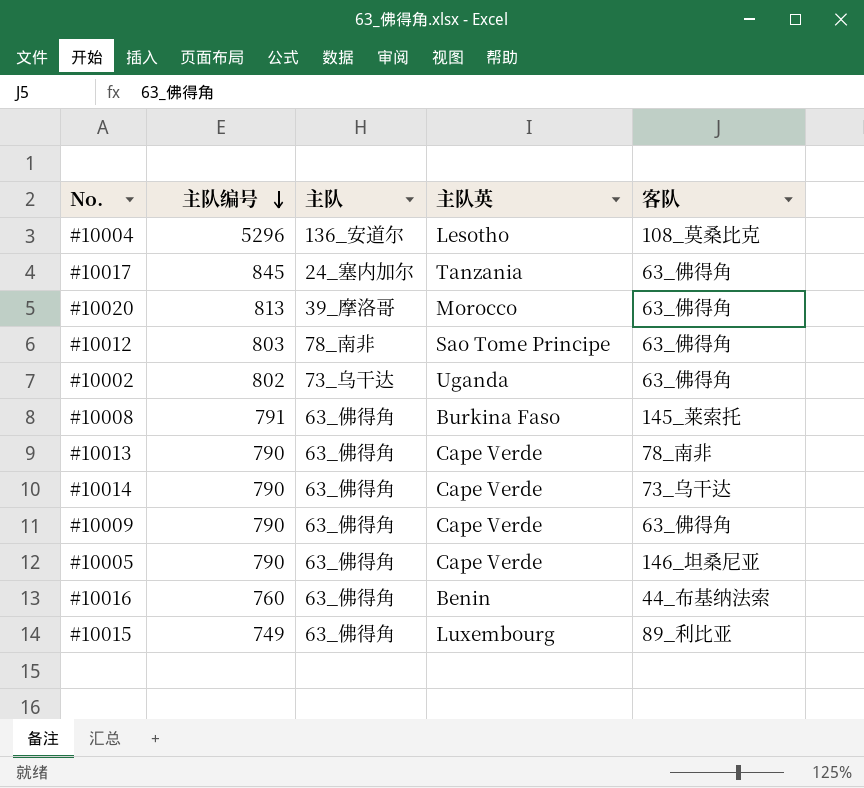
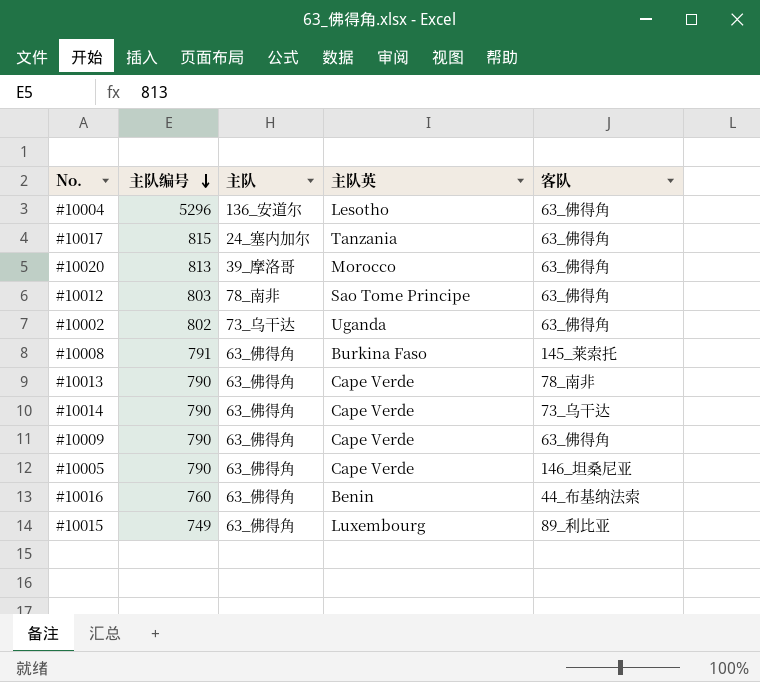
#10004 | 客队: 108_莫桑比克 -> 63_佛得角
#10017 | 主队编号: 845 -> 815

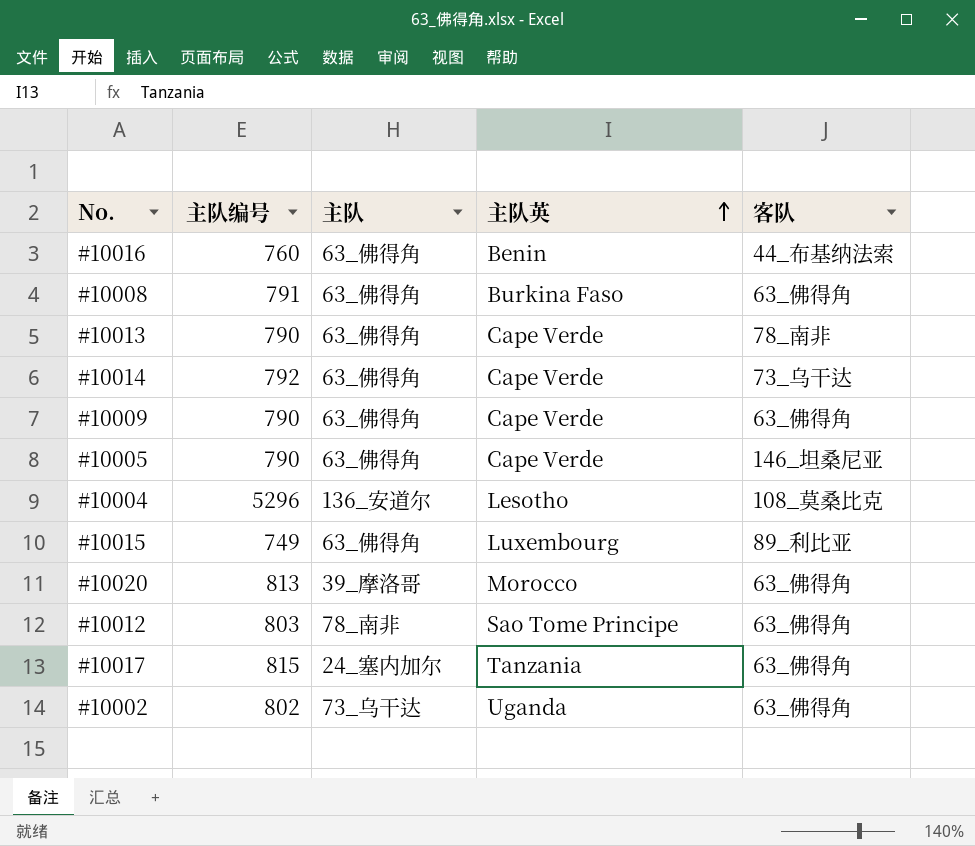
row order: 主队编号 descending -> 主队英 ascending
#10008 | 客队: 145_莱索托 -> 63_佛得角
#10014 | 主队编号: 790 -> 792
#10004 | 客队: 63_佛得角 -> 108_莫桑比克

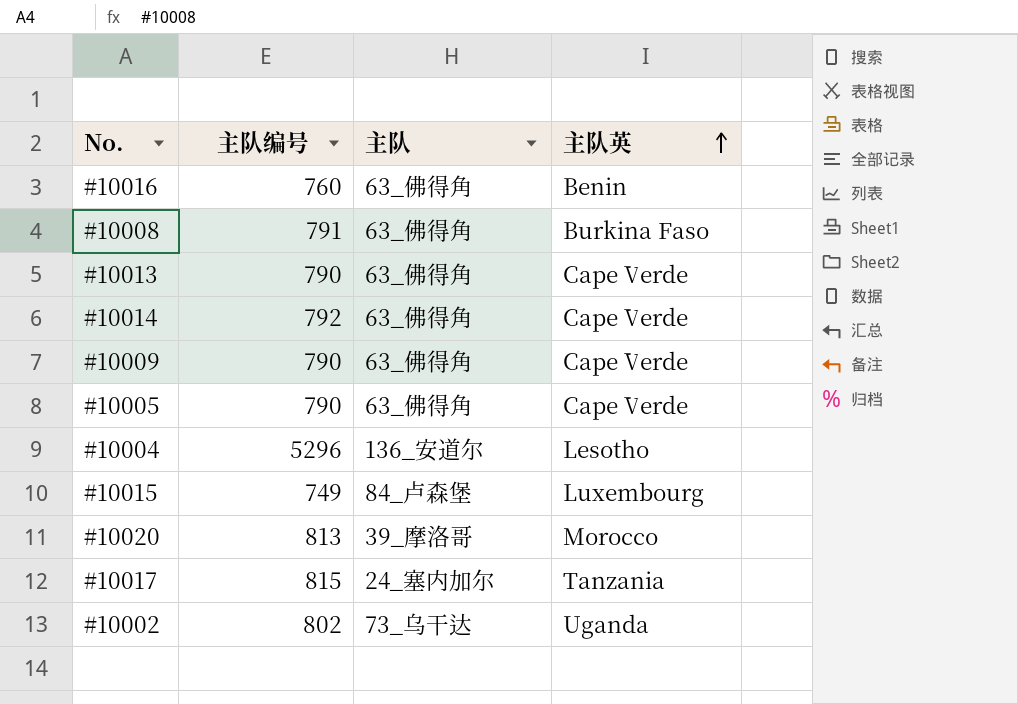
column 客队 | position: 5 -> none
row #10012: 803 | 78_南非 | Sao Tome Principe | 63_佛得角 -> none
#10015 | 主队: 63_佛得角 -> 84_卢森堡

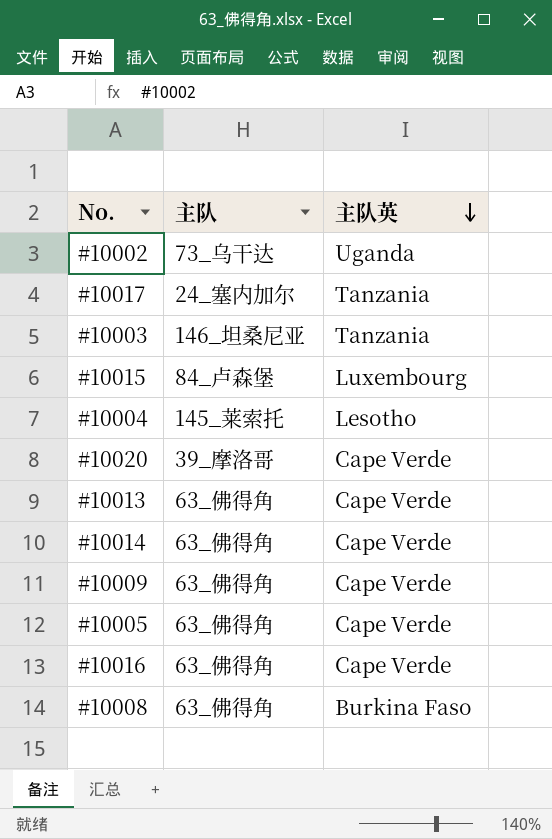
row order: 主队英 ascending -> 主队英 descending
column 主队编号 | position: 2 -> none
row #10003: none -> 146_坦桑尼亚 | Tanzania
#10004 | 主队: 136_安道尔 -> 145_莱索托
#10020 | 主队英: Morocco -> Cape Verde
#10016 | 主队英: Benin -> Cape Verde

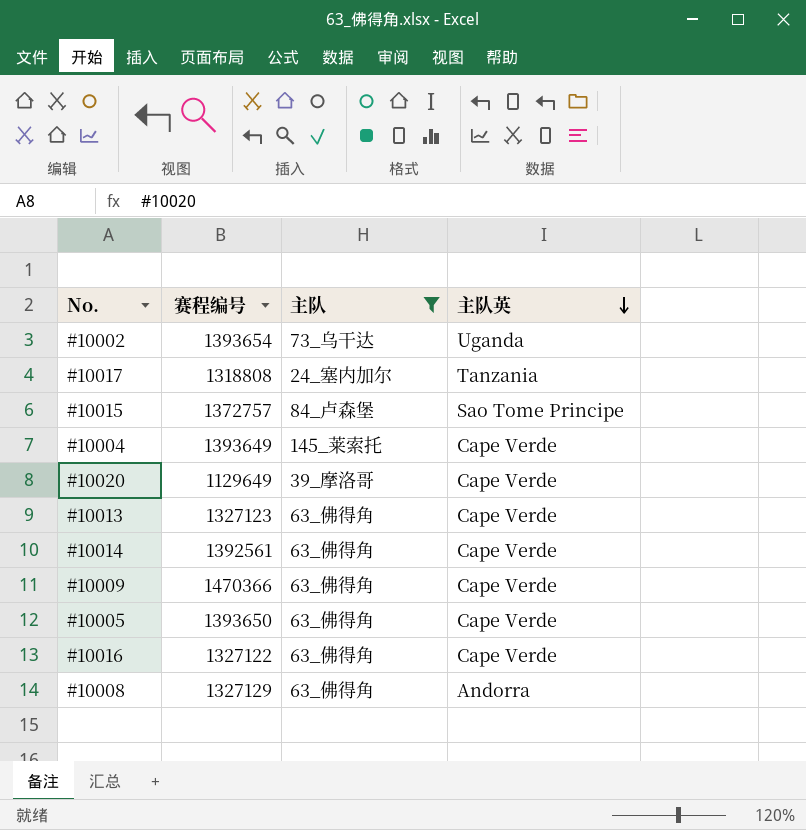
filter: none -> 主队 != 146_坦桑尼亚
column 赛程编号 | position: none -> 2
#10015 | 主队英: Luxembourg -> Sao Tome Principe
#10004 | 主队英: Lesotho -> Cape Verde
#10008 | 主队英: Burkina Faso -> Andorra

